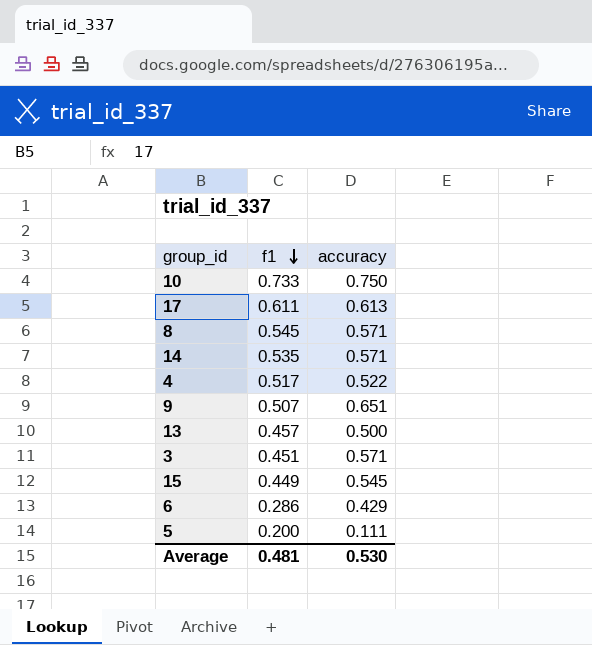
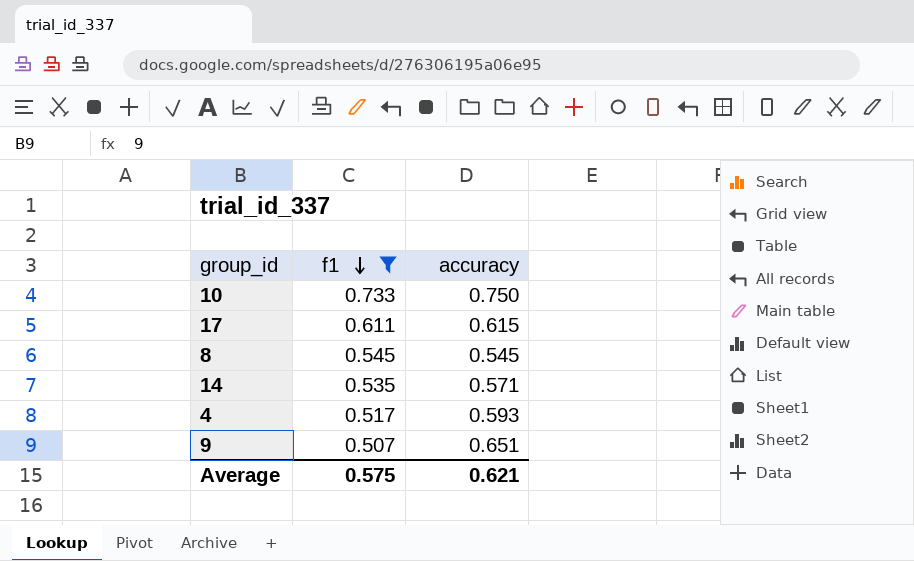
filter: none -> f1 >= 0.507
17 | accuracy: 0.613 -> 0.615
8 | accuracy: 0.571 -> 0.545
4 | accuracy: 0.522 -> 0.593
Average | f1: 0.481 -> 0.575
Average | accuracy: 0.530 -> 0.621

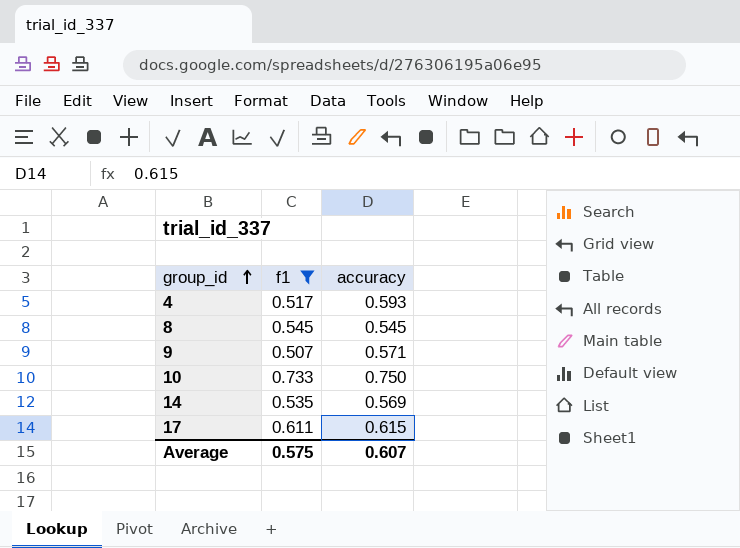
row order: f1 descending -> group_id ascending
9 | accuracy: 0.651 -> 0.571
14 | accuracy: 0.571 -> 0.569
Average | accuracy: 0.621 -> 0.607

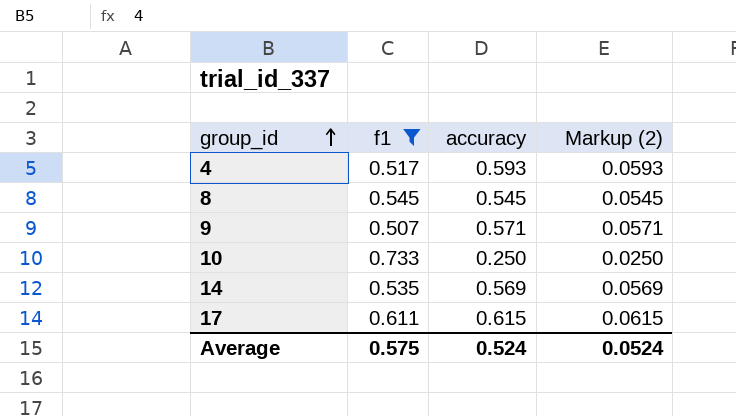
column Markup (2) | formula: none -> [accuracy] * 0.1
10 | accuracy: 0.750 -> 0.250
Average | accuracy: 0.607 -> 0.524

